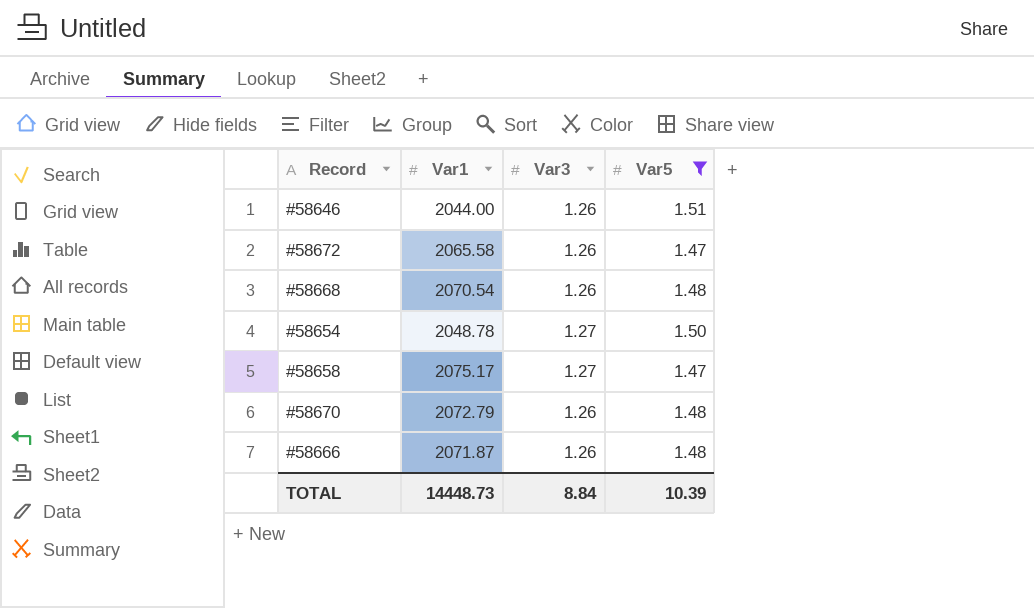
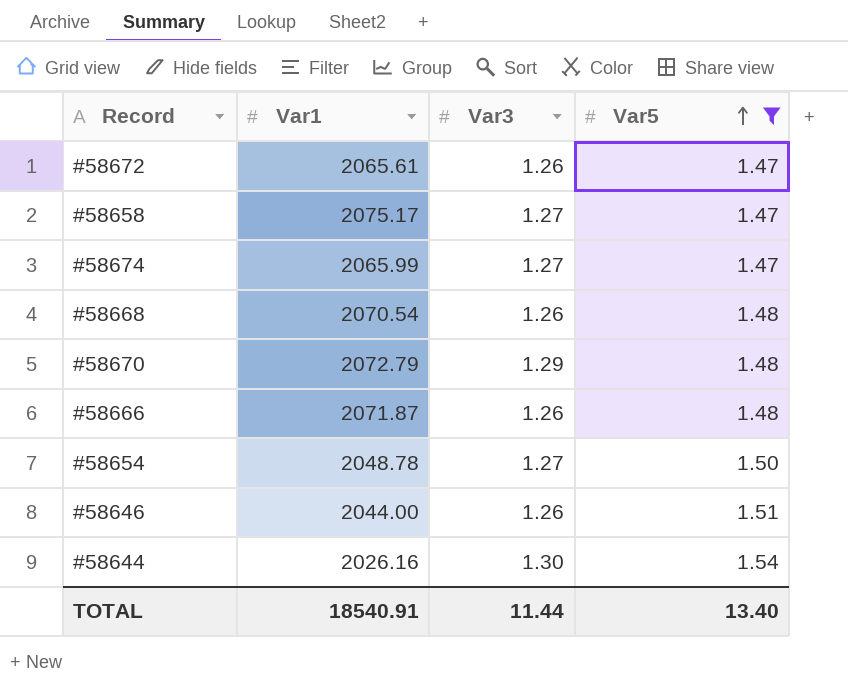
row order: none -> Var5 ascending
#58672 | Var1: 2065.58 -> 2065.61
row #58674: none -> 2065.99 | 1.27 | 1.47
#58670 | Var3: 1.26 -> 1.29
row #58644: none -> 2026.16 | 1.30 | 1.54
TOTAL | Var1: 14448.73 -> 18540.91
TOTAL | Var3: 8.84 -> 11.44
TOTAL | Var5: 10.39 -> 13.40

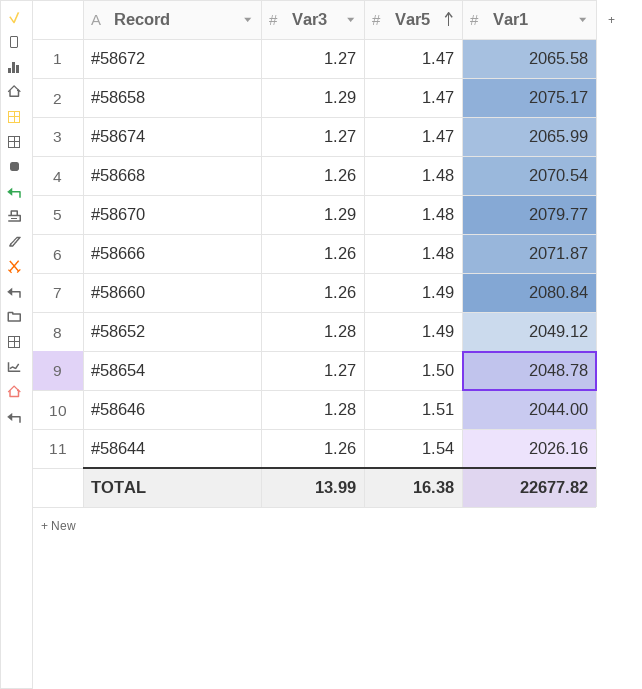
filter: Var5 != 1.49 -> none
column Var1 | position: 2 -> 4
#58672 | Var3: 1.26 -> 1.27
#58672 | Var1: 2065.61 -> 2065.58
#58658 | Var3: 1.27 -> 1.29
#58670 | Var1: 2072.79 -> 2079.77
#58646 | Var3: 1.26 -> 1.28
#58644 | Var3: 1.30 -> 1.26
TOTAL | Var3: 11.44 -> 13.99
TOTAL | Var5: 13.40 -> 16.38
TOTAL | Var1: 18540.91 -> 22677.82

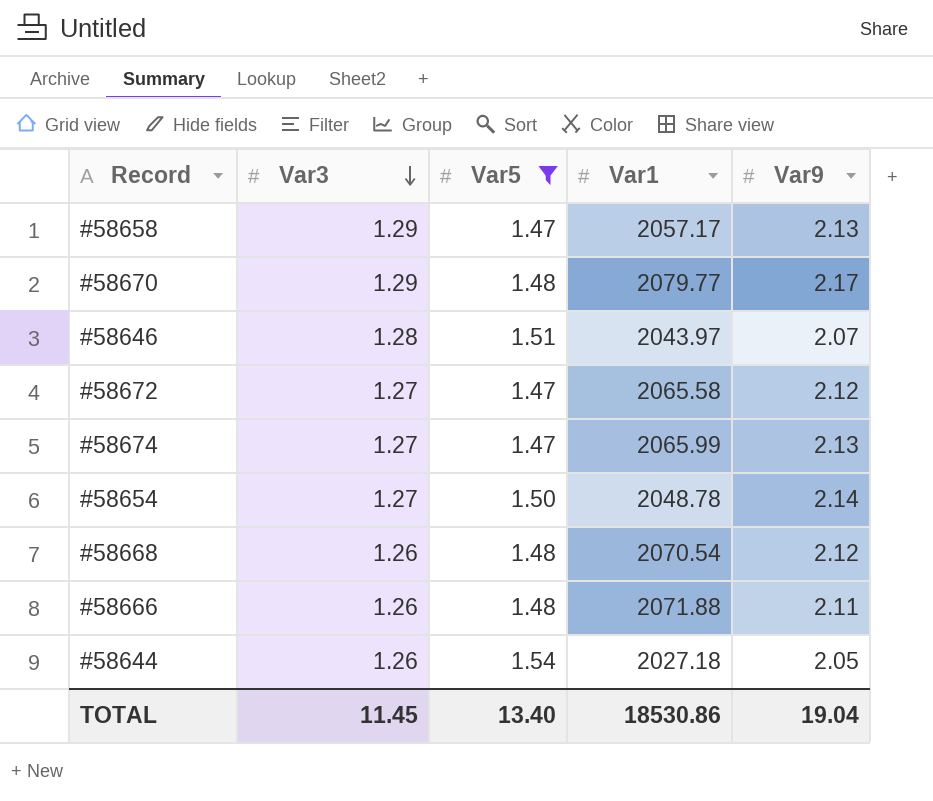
filter: none -> Var5 != 1.49
row order: Var5 ascending -> Var3 descending
column Var9 | position: none -> 5
#58658 | Var1: 2075.17 -> 2057.17
#58646 | Var1: 2044.00 -> 2043.97
#58666 | Var1: 2071.87 -> 2071.88
#58644 | Var1: 2026.16 -> 2027.18
TOTAL | Var3: 13.99 -> 11.45
TOTAL | Var5: 16.38 -> 13.40
TOTAL | Var1: 22677.82 -> 18530.86

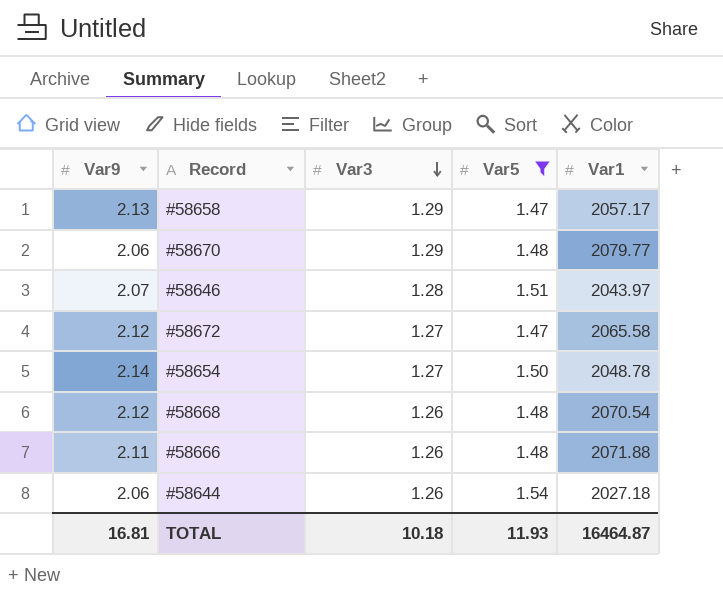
column Var9 | position: 5 -> 1
row #58674: 1.27 | 1.47 | 2065.99 | 2.13 -> none
#58670 | Var9: 2.17 -> 2.06
#58644 | Var9: 2.05 -> 2.06
TOTAL | Var9: 19.04 -> 16.81
TOTAL | Var3: 11.45 -> 10.18
TOTAL | Var5: 13.40 -> 11.93
TOTAL | Var1: 18530.86 -> 16464.87

